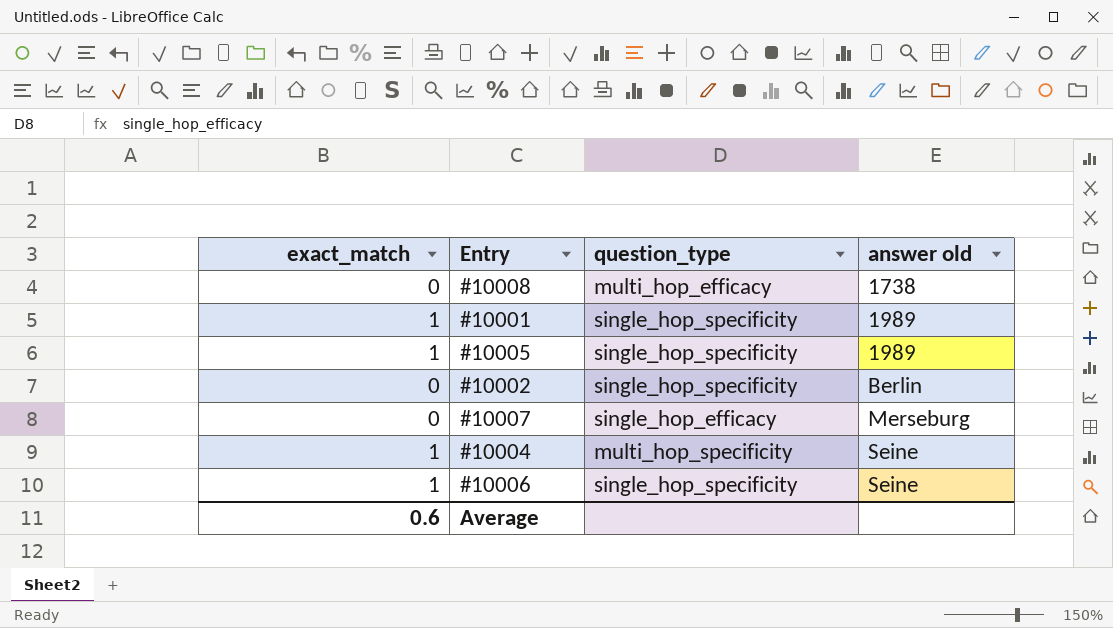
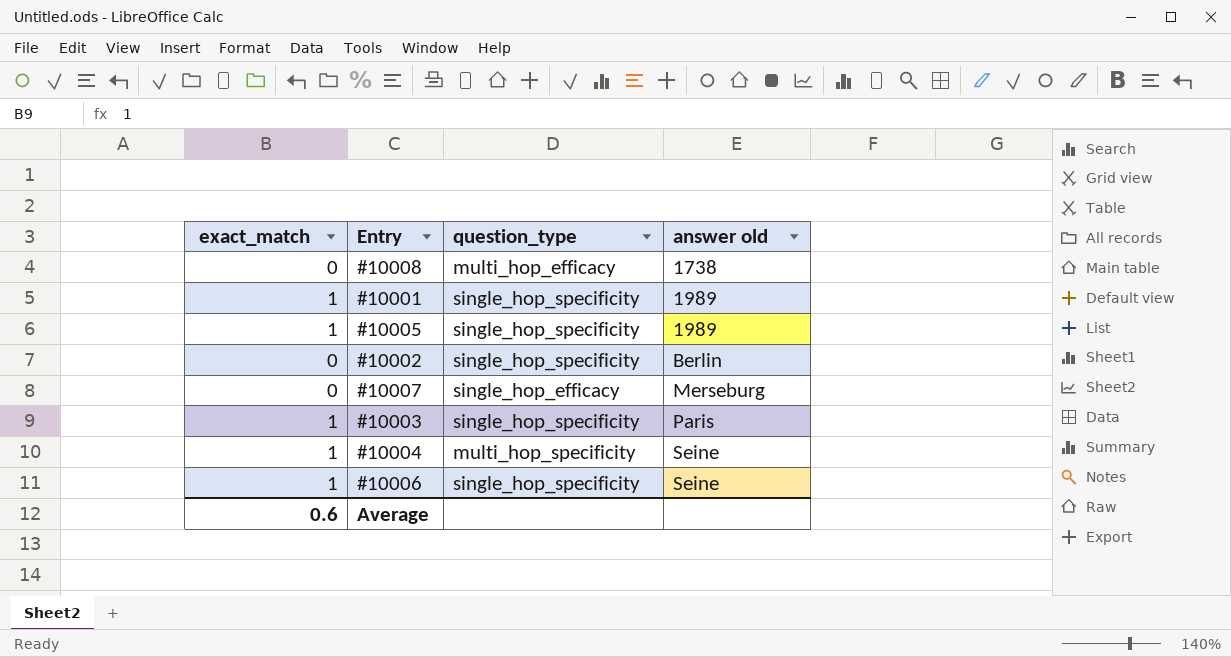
row #10003: none -> 1 | single_hop_specificity | Paris

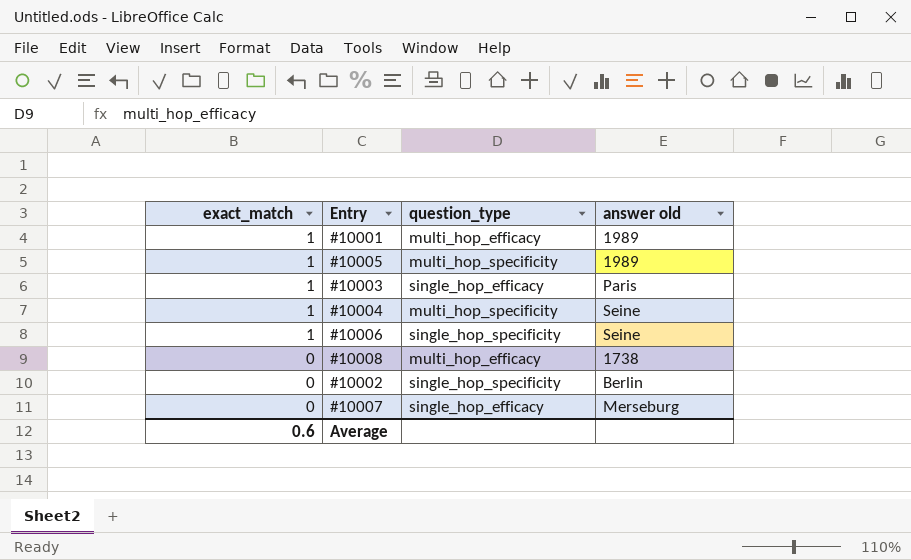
row order: answer old ascending -> exact_match descending
#10001 | question_type: single_hop_specificity -> multi_hop_efficacy
#10005 | question_type: single_hop_specificity -> multi_hop_specificity
#10003 | question_type: single_hop_specificity -> single_hop_efficacy

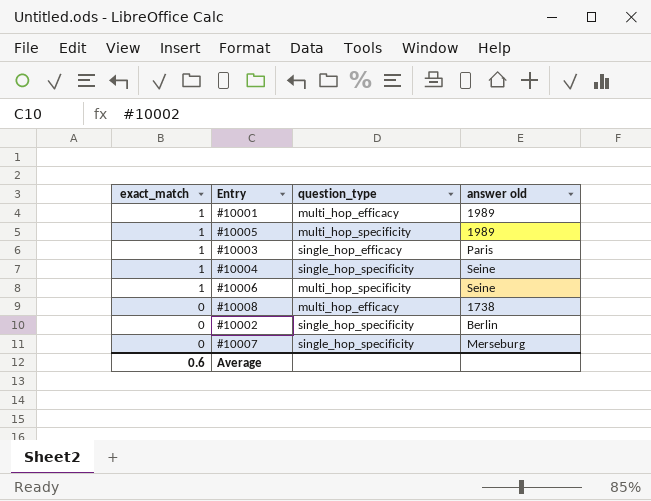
#10004 | question_type: multi_hop_specificity -> single_hop_specificity
#10006 | question_type: single_hop_specificity -> multi_hop_specificity
#10007 | question_type: single_hop_efficacy -> single_hop_specificity

